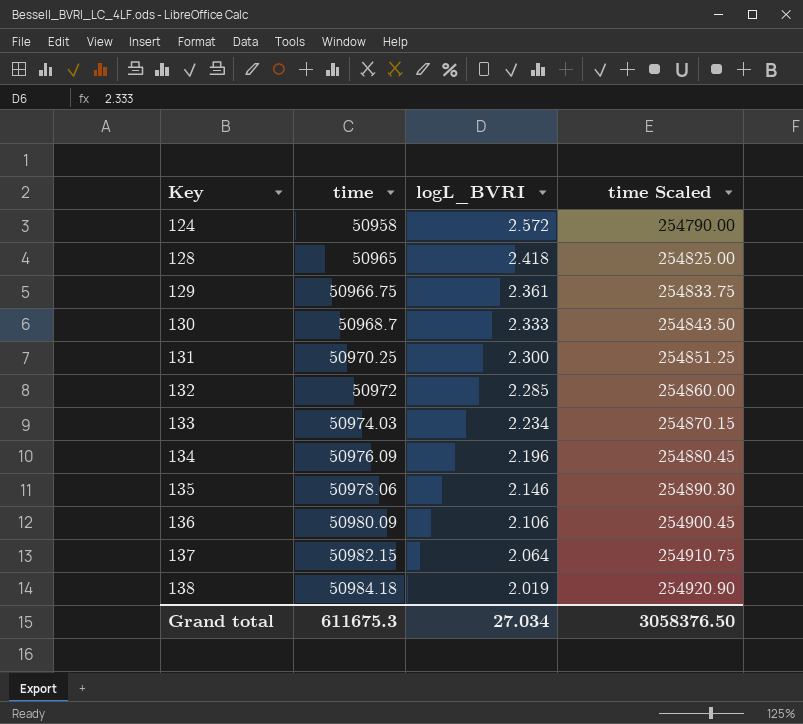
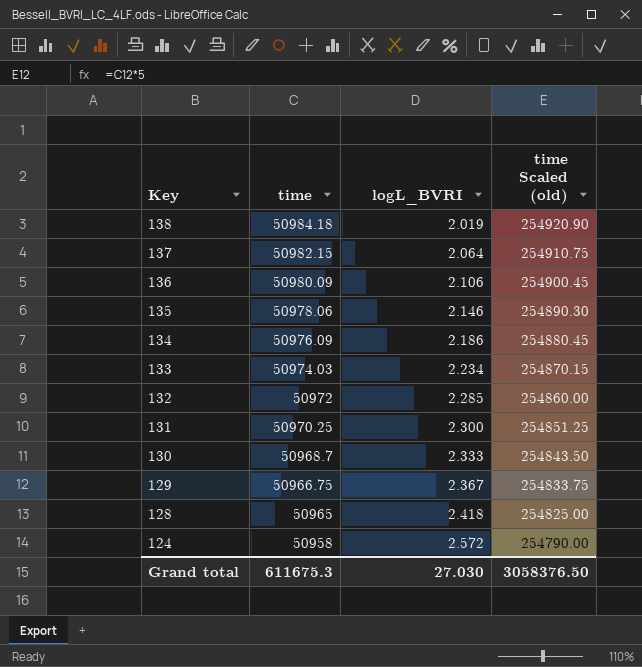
row order: Key ascending -> Key descending
column name: time Scaled -> time Scaled (old)
134 | logL_BVRI: 2.196 -> 2.186
129 | logL_BVRI: 2.361 -> 2.367
Grand total | logL_BVRI: 27.034 -> 27.030

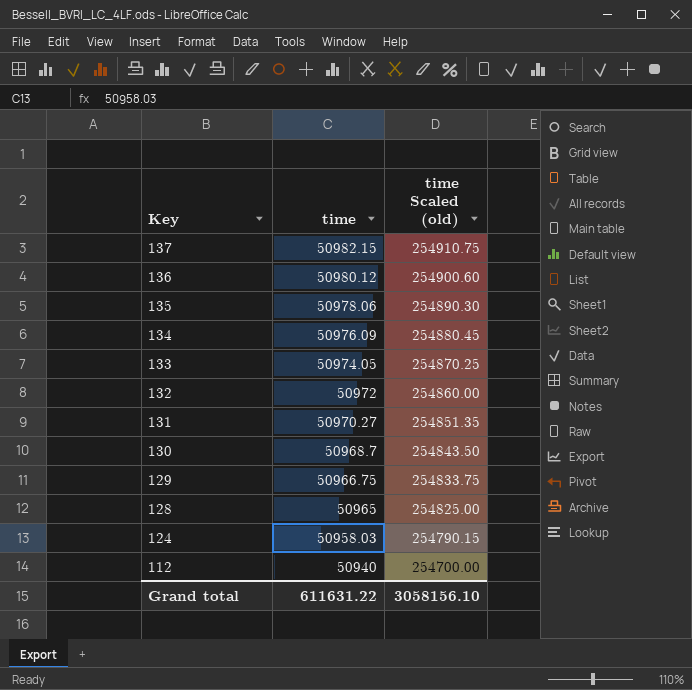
column logL_BVRI | position: 3 -> none
row 138: 50984.18 | 2.019 | 254920.90 -> none
136 | time: 50980.09 -> 50980.12
136 | time Scaled (old): 254900.45 -> 254900.60
133 | time: 50974.03 -> 50974.05
133 | time Scaled (old): 254870.15 -> 254870.25
131 | time: 50970.25 -> 50970.27
131 | time Scaled (old): 254851.25 -> 254851.35
124 | time: 50958 -> 50958.03
124 | time Scaled (old): 254790.00 -> 254790.15
row 112: none -> 50940 | 254700.00
Grand total | time: 611675.3 -> 611631.22
Grand total | time Scaled (old): 3058376.50 -> 3058156.10

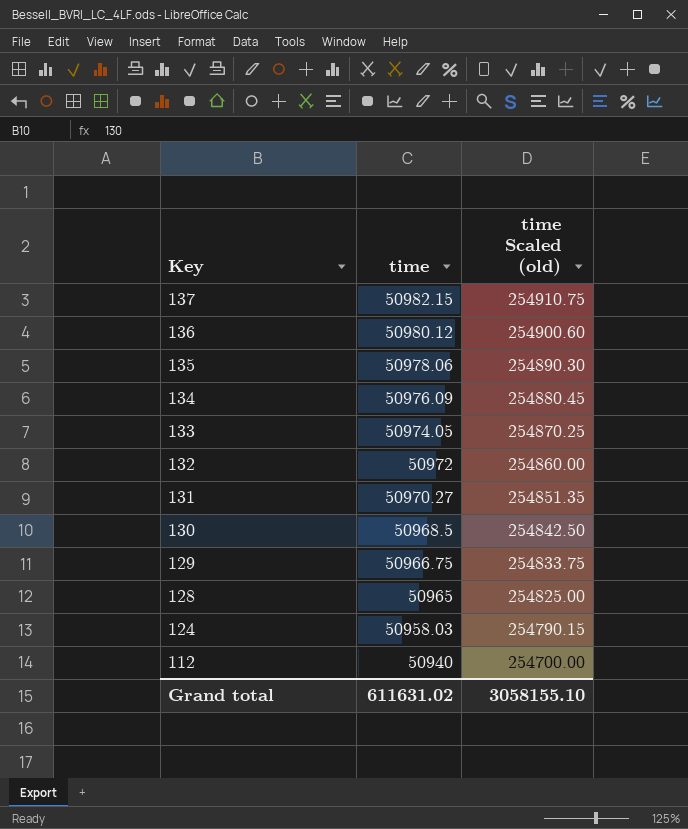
130 | time: 50968.7 -> 50968.5
130 | time Scaled (old): 254843.50 -> 254842.50
Grand total | time: 611631.22 -> 611631.02
Grand total | time Scaled (old): 3058156.10 -> 3058155.10

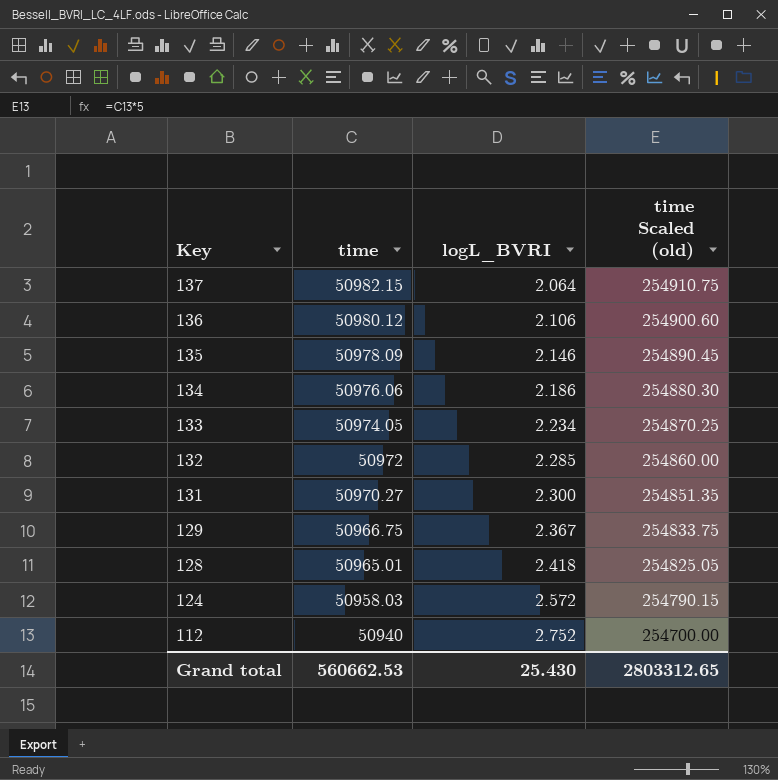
column logL_BVRI | position: none -> 3
row 130: 50968.5 | 254842.50 -> none
135 | time: 50978.06 -> 50978.09
135 | time Scaled (old): 254890.30 -> 254890.45
134 | time: 50976.09 -> 50976.06
134 | time Scaled (old): 254880.45 -> 254880.30
128 | time: 50965 -> 50965.01
128 | time Scaled (old): 254825.00 -> 254825.05
Grand total | time: 611631.02 -> 560662.53
Grand total | time Scaled (old): 3058155.10 -> 2803312.65

